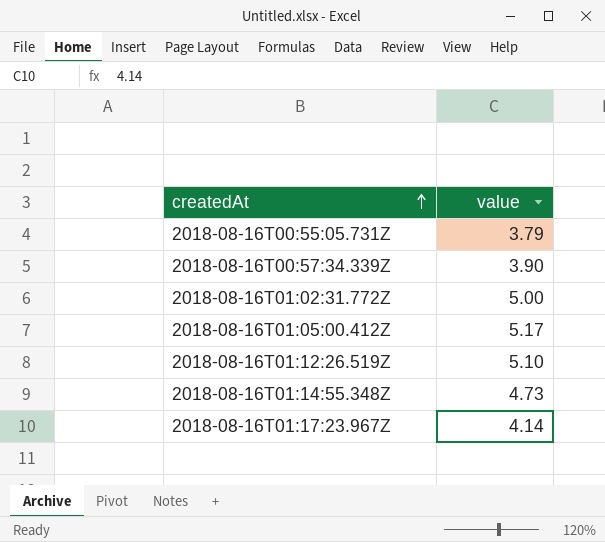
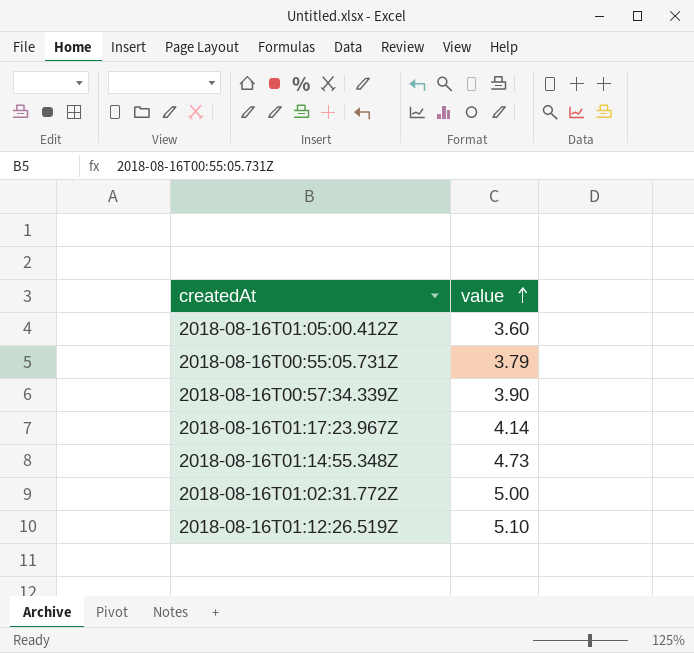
row order: createdAt ascending -> value ascending
2018-08-16T01:05:00.412Z | value: 5.17 -> 3.60

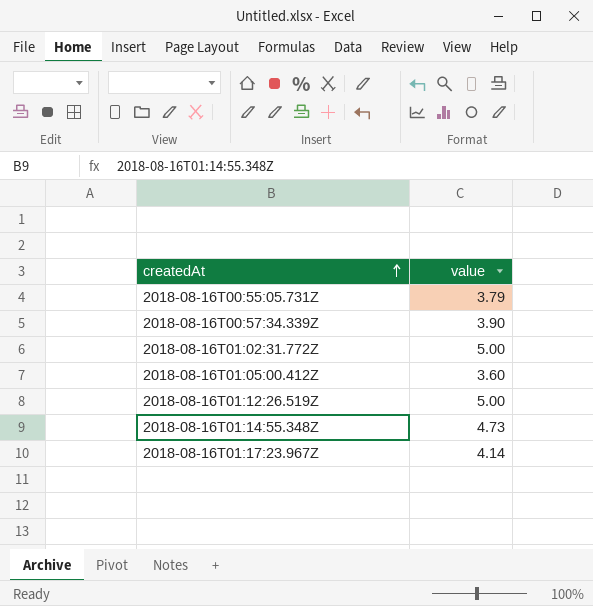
row order: value ascending -> createdAt ascending
2018-08-16T01:12:26.519Z | value: 5.10 -> 5.00

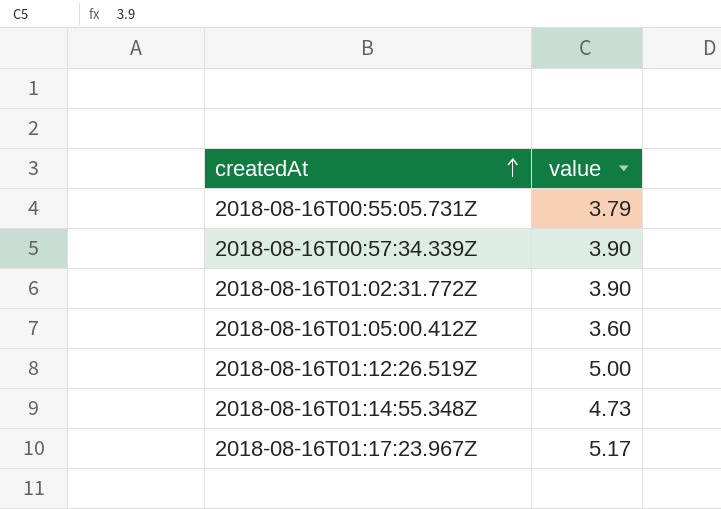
2018-08-16T01:02:31.772Z | value: 5.00 -> 3.90
2018-08-16T01:17:23.967Z | value: 4.14 -> 5.17

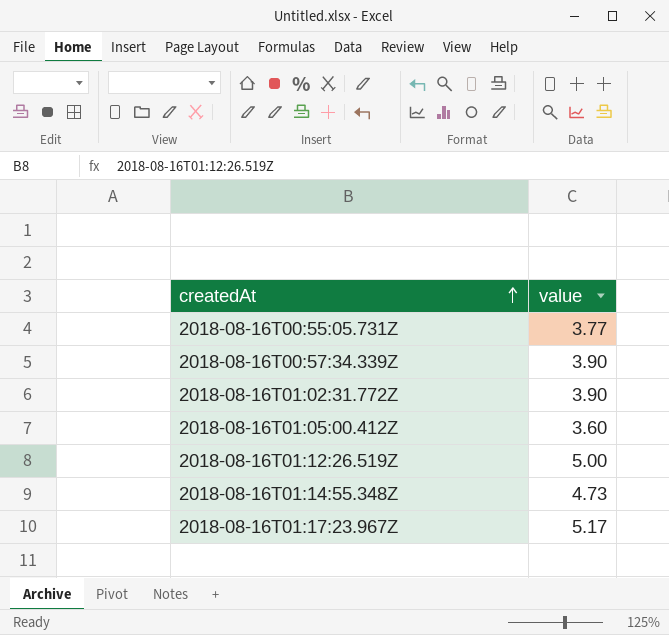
2018-08-16T00:55:05.731Z | value: 3.79 -> 3.77

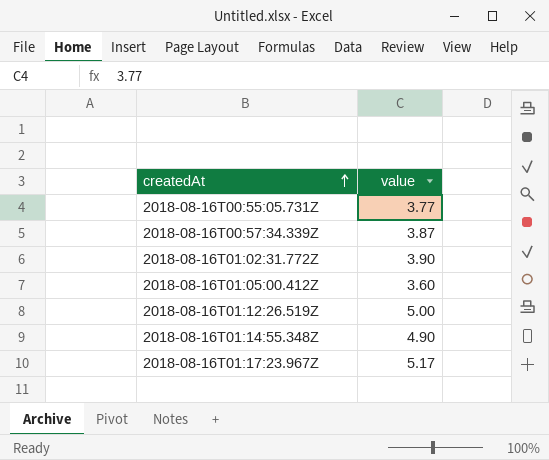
2018-08-16T00:57:34.339Z | value: 3.90 -> 3.87
2018-08-16T01:14:55.348Z | value: 4.73 -> 4.90

